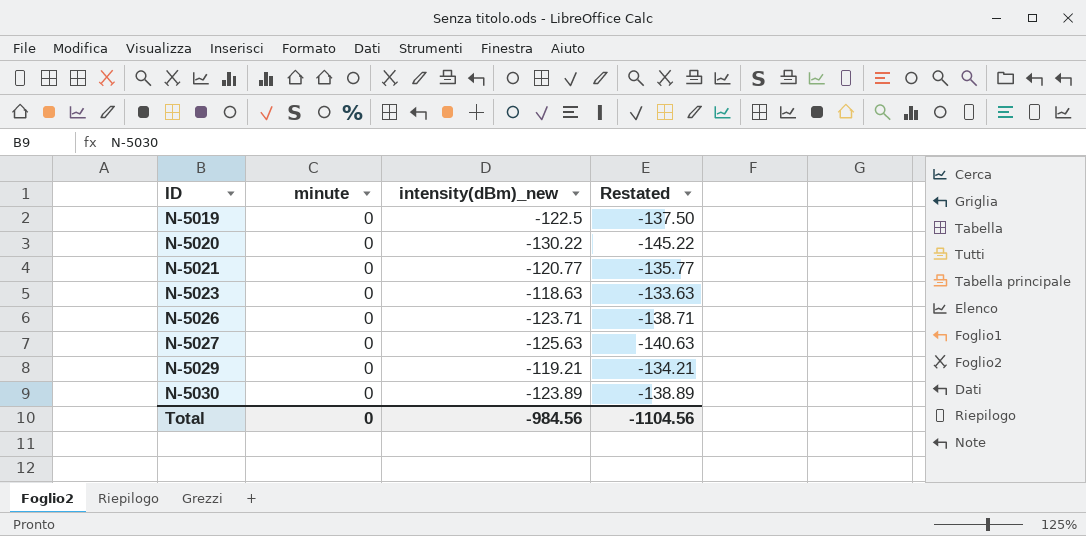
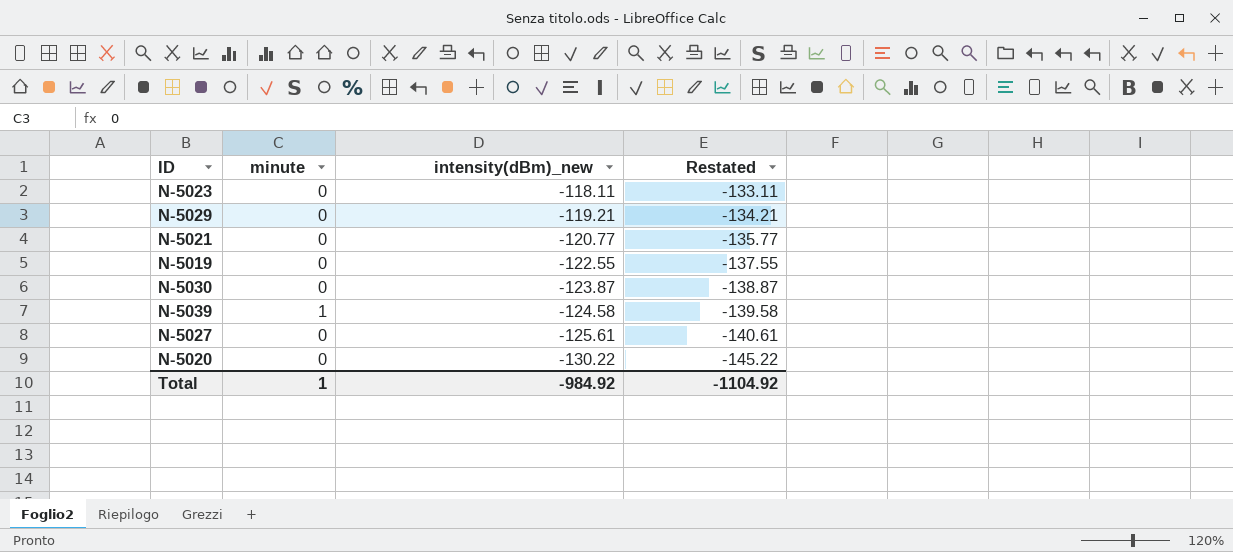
row order: ID ascending -> intensity(dBm)_new descending
row N-5026: 0 | -123.71 | -138.71 -> none
N-5023 | intensity(dBm)_new: -118.63 -> -118.11
N-5023 | Restated: -133.63 -> -133.11
N-5019 | intensity(dBm)_new: -122.5 -> -122.55
N-5019 | Restated: -137.50 -> -137.55
N-5030 | intensity(dBm)_new: -123.89 -> -123.87
N-5030 | Restated: -138.89 -> -138.87
row N-5039: none -> 1 | -124.58 | -139.58
N-5027 | intensity(dBm)_new: -125.63 -> -125.61
N-5027 | Restated: -140.63 -> -140.61
Total | minute: 0 -> 1
Total | intensity(dBm)_new: -984.56 -> -984.92
Total | Restated: -1104.56 -> -1104.92

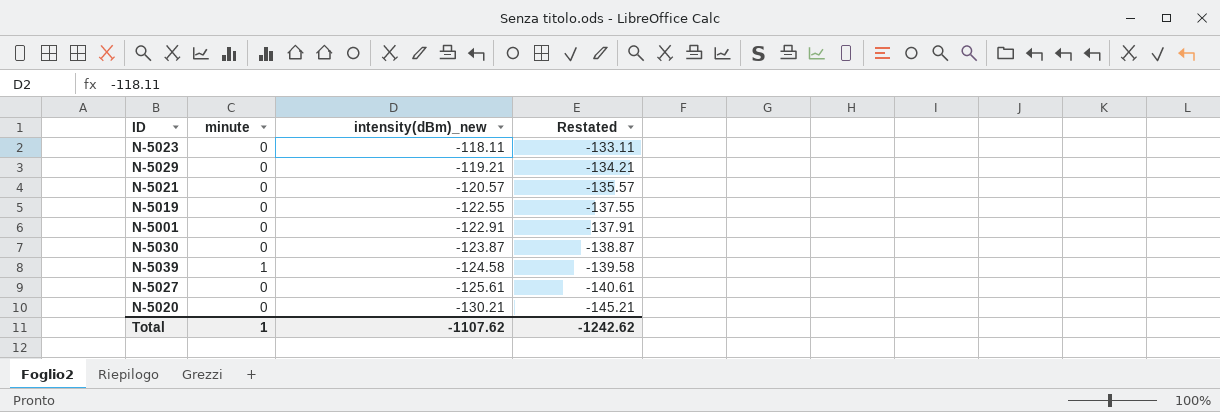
N-5021 | intensity(dBm)_new: -120.77 -> -120.57
N-5021 | Restated: -135.77 -> -135.57
row N-5001: none -> 0 | -122.91 | -137.91
N-5020 | intensity(dBm)_new: -130.22 -> -130.21
N-5020 | Restated: -145.22 -> -145.21
Total | intensity(dBm)_new: -984.92 -> -1107.62
Total | Restated: -1104.92 -> -1242.62

